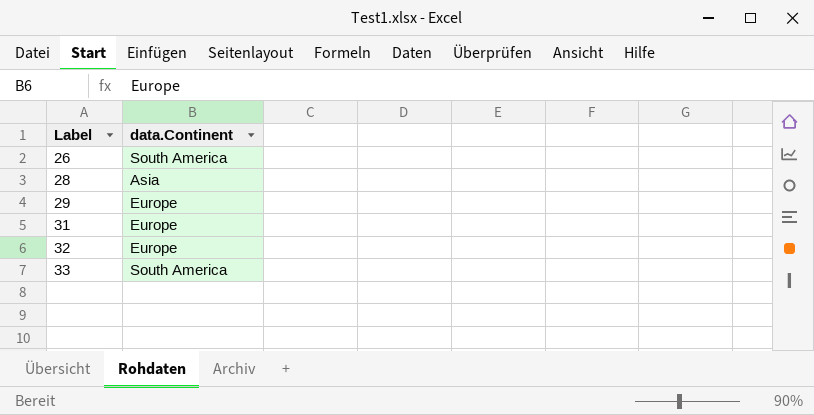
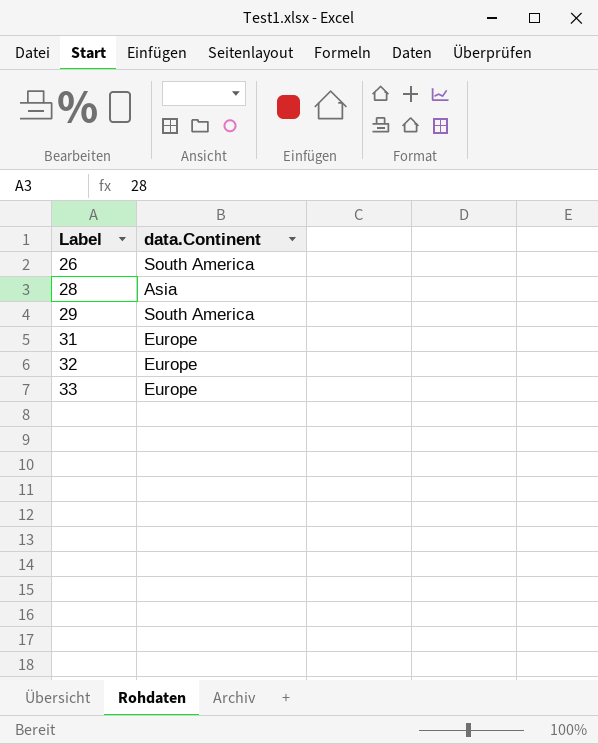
29 | data.Continent: Europe -> South America
33 | data.Continent: South America -> Europe

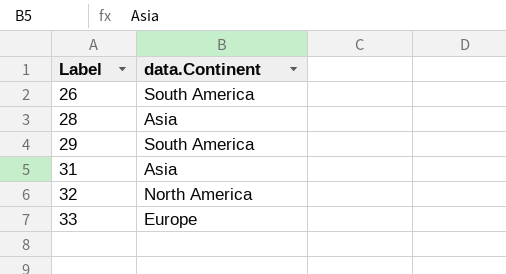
31 | data.Continent: Europe -> Asia
32 | data.Continent: Europe -> North America

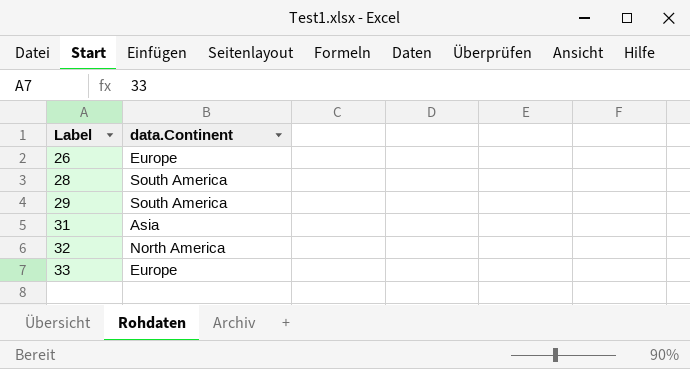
26 | data.Continent: South America -> Europe
28 | data.Continent: Asia -> South America

